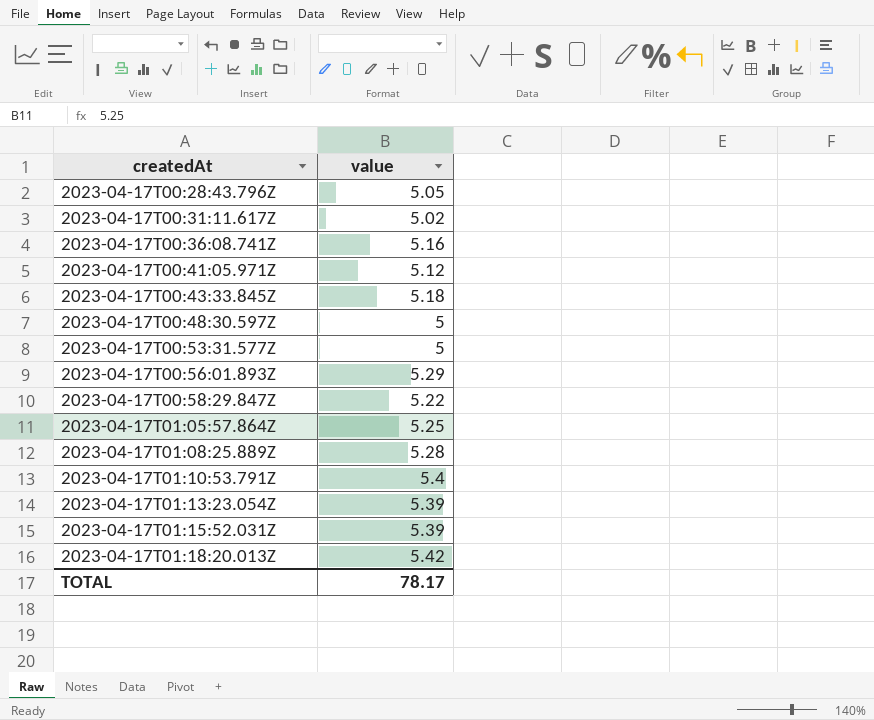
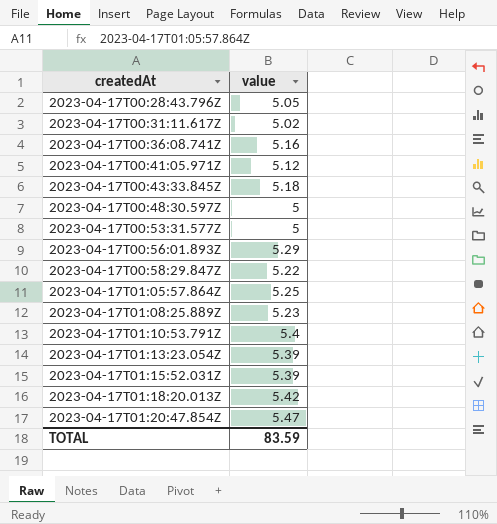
2023-04-17T01:08:25.889Z | value: 5.28 -> 5.23
row 2023-04-17T01:20:47.854Z: none -> 5.47
TOTAL | value: 78.17 -> 83.59

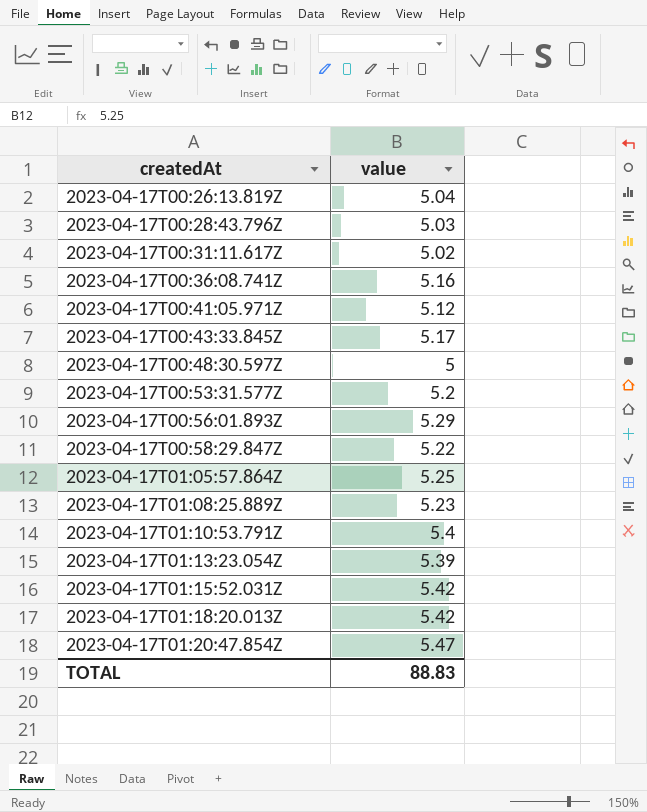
row 2023-04-17T00:26:13.819Z: none -> 5.04
2023-04-17T00:28:43.796Z | value: 5.05 -> 5.03
2023-04-17T00:43:33.845Z | value: 5.18 -> 5.17
2023-04-17T00:53:31.577Z | value: 5 -> 5.2
2023-04-17T01:15:52.031Z | value: 5.39 -> 5.42
TOTAL | value: 83.59 -> 88.83

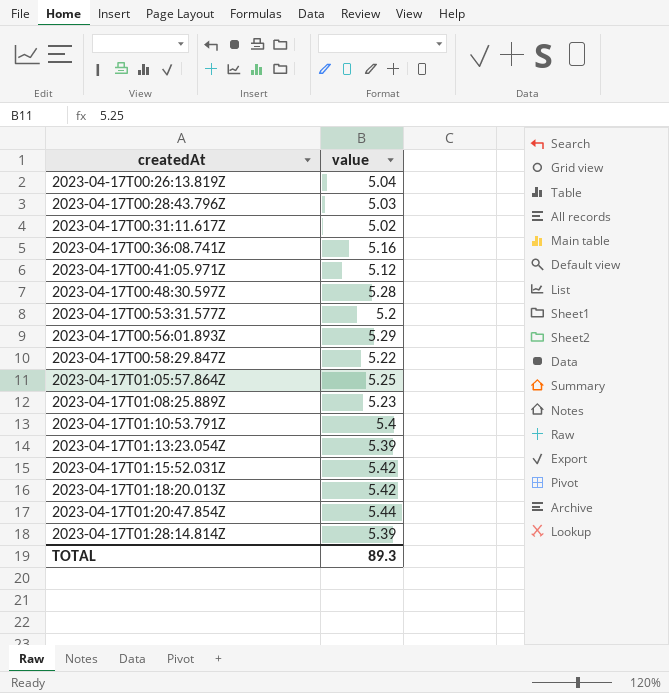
row 2023-04-17T00:43:33.845Z: 5.17 -> none
2023-04-17T00:48:30.597Z | value: 5 -> 5.28
2023-04-17T01:20:47.854Z | value: 5.47 -> 5.44
row 2023-04-17T01:28:14.814Z: none -> 5.39
TOTAL | value: 88.83 -> 89.3

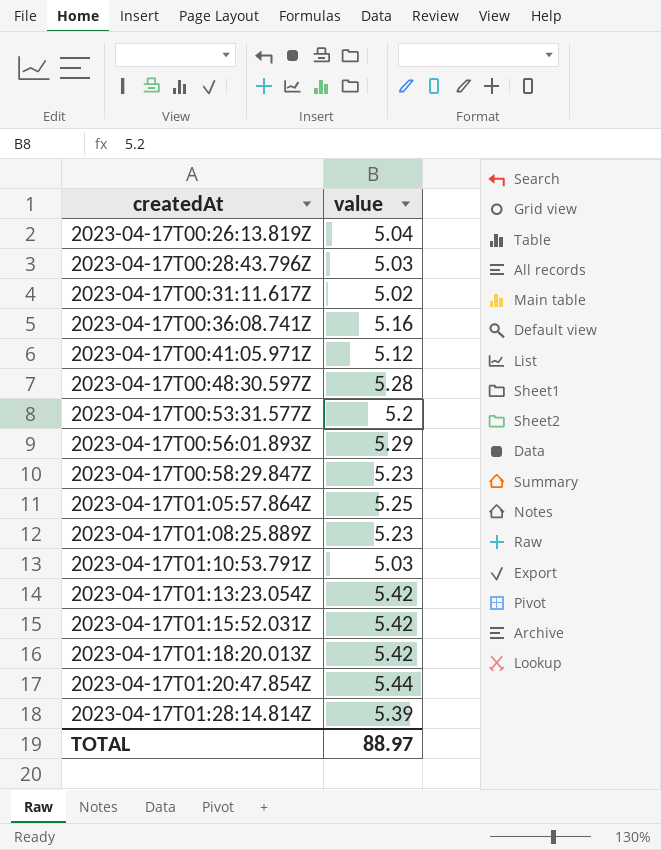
2023-04-17T00:58:29.847Z | value: 5.22 -> 5.23
2023-04-17T01:10:53.791Z | value: 5.4 -> 5.03
2023-04-17T01:13:23.054Z | value: 5.39 -> 5.42
TOTAL | value: 89.3 -> 88.97

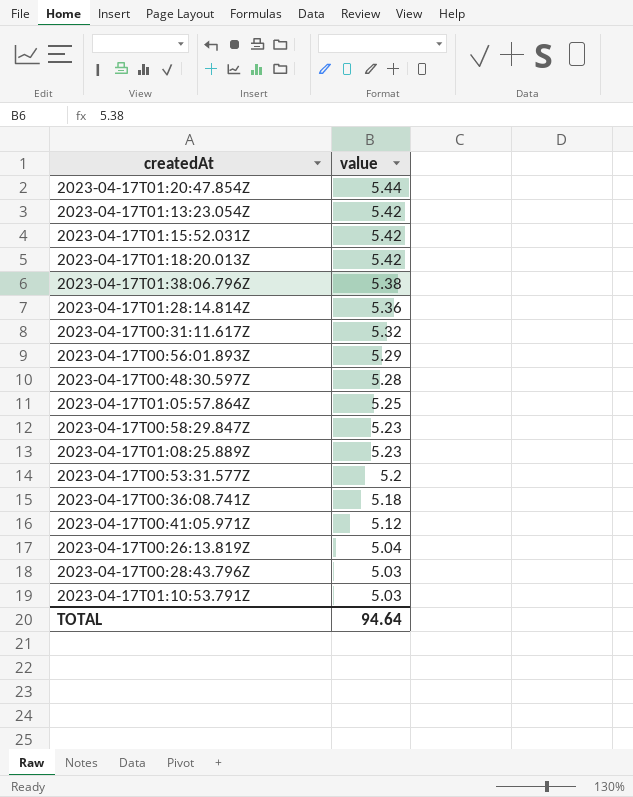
row order: createdAt ascending -> value descending
row 2023-04-17T01:38:06.796Z: none -> 5.38
2023-04-17T01:28:14.814Z | value: 5.39 -> 5.36
2023-04-17T00:31:11.617Z | value: 5.02 -> 5.32
2023-04-17T00:36:08.741Z | value: 5.16 -> 5.18
TOTAL | value: 88.97 -> 94.64

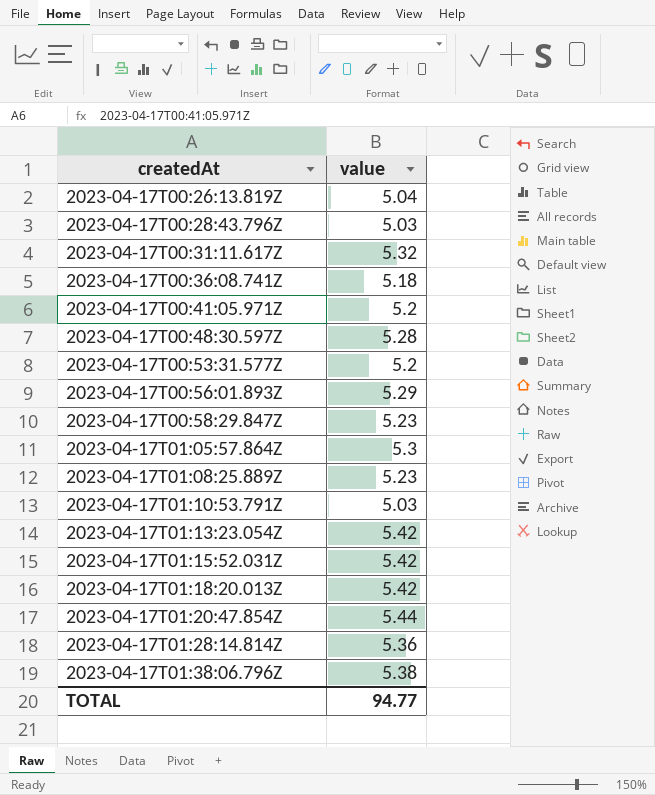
row order: value descending -> createdAt ascending
2023-04-17T00:41:05.971Z | value: 5.12 -> 5.2
2023-04-17T01:05:57.864Z | value: 5.25 -> 5.3
TOTAL | value: 94.64 -> 94.77

